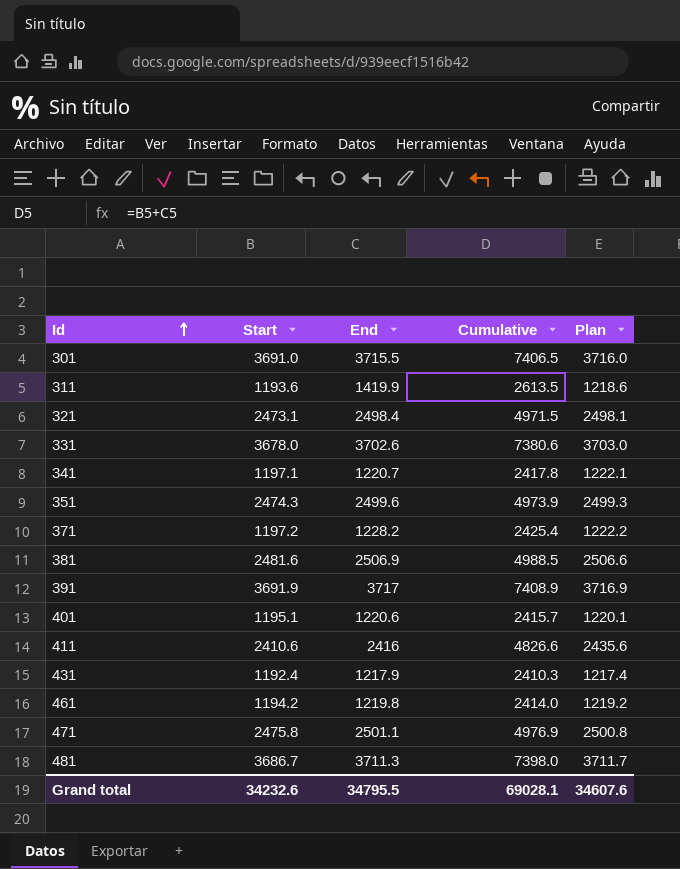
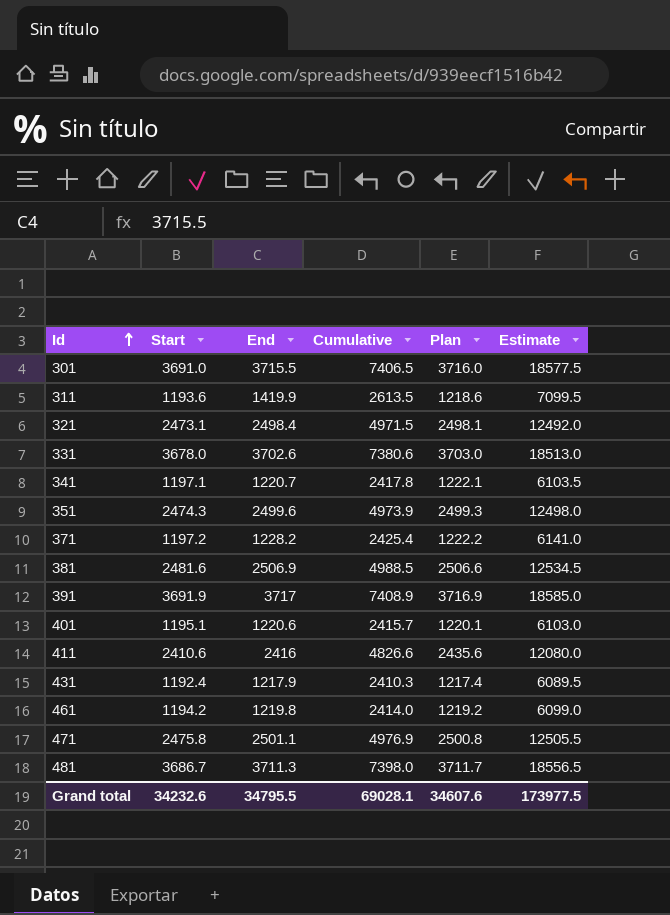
column Estimate | formula: none -> [End] * 5

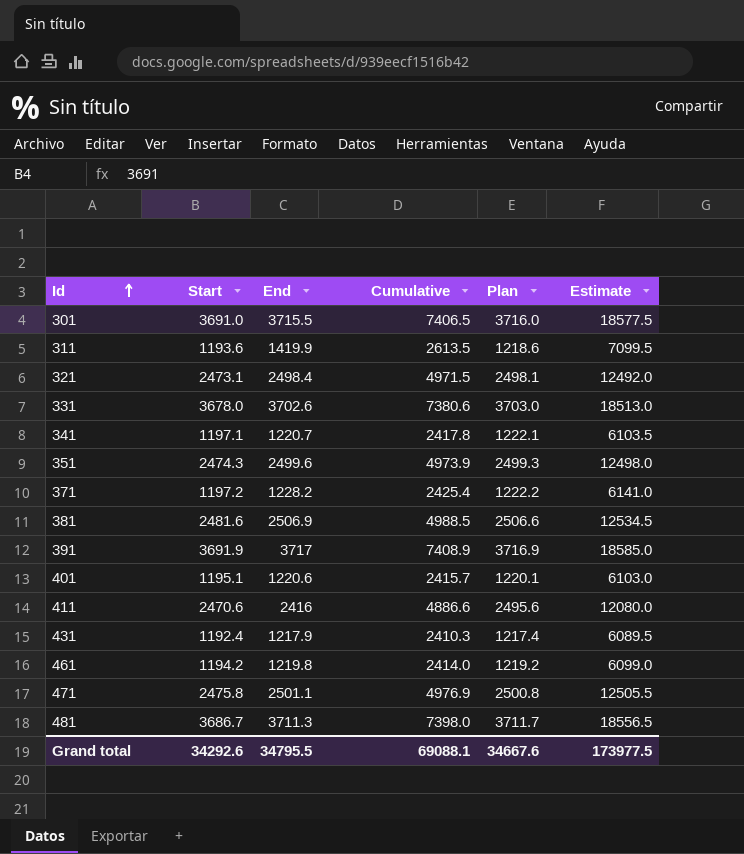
411 | Start: 2410.6 -> 2470.6
411 | Cumulative: 4826.6 -> 4886.6
411 | Plan: 2435.6 -> 2495.6
Grand total | Start: 34232.6 -> 34292.6
Grand total | Cumulative: 69028.1 -> 69088.1
Grand total | Plan: 34607.6 -> 34667.6

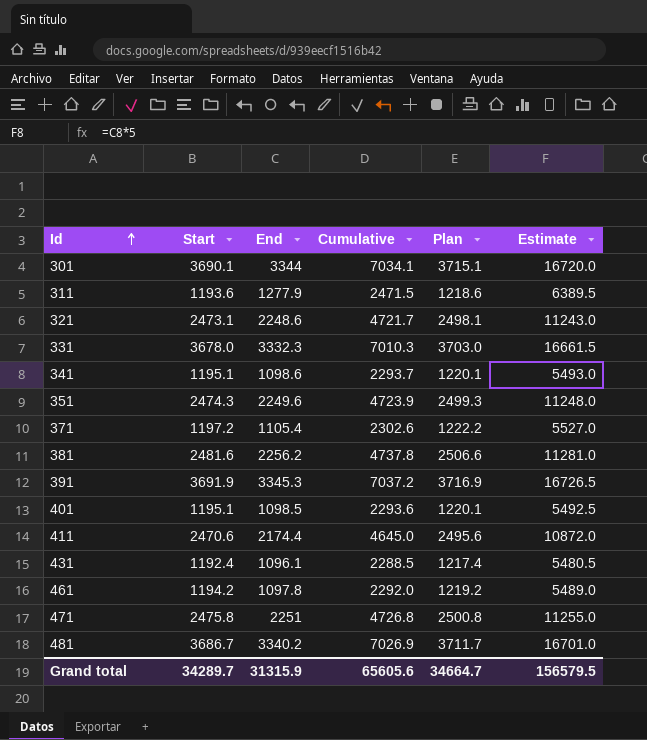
301 | Start: 3691.0 -> 3690.1
301 | End: 3715.5 -> 3344
301 | Cumulative: 7406.5 -> 7034.1
301 | Plan: 3716.0 -> 3715.1
301 | Estimate: 18577.5 -> 16720.0
311 | End: 1419.9 -> 1277.9
311 | Cumulative: 2613.5 -> 2471.5
311 | Estimate: 7099.5 -> 6389.5
321 | End: 2498.4 -> 2248.6
321 | Cumulative: 4971.5 -> 4721.7
321 | Estimate: 12492.0 -> 11243.0
331 | End: 3702.6 -> 3332.3
331 | Cumulative: 7380.6 -> 7010.3
331 | Estimate: 18513.0 -> 16661.5
341 | Start: 1197.1 -> 1195.1
341 | End: 1220.7 -> 1098.6
341 | Cumulative: 2417.8 -> 2293.7
341 | Plan: 1222.1 -> 1220.1
341 | Estimate: 6103.5 -> 5493.0
351 | End: 2499.6 -> 2249.6
351 | Cumulative: 4973.9 -> 4723.9
351 | Estimate: 12498.0 -> 11248.0
371 | End: 1228.2 -> 1105.4
371 | Cumulative: 2425.4 -> 2302.6
371 | Estimate: 6141.0 -> 5527.0
381 | End: 2506.9 -> 2256.2
381 | Cumulative: 4988.5 -> 4737.8
381 | Estimate: 12534.5 -> 11281.0
391 | End: 3717 -> 3345.3
391 | Cumulative: 7408.9 -> 7037.2
391 | Estimate: 18585.0 -> 16726.5
401 | End: 1220.6 -> 1098.5
401 | Cumulative: 2415.7 -> 2293.6
401 | Estimate: 6103.0 -> 5492.5
411 | End: 2416 -> 2174.4
411 | Cumulative: 4886.6 -> 4645.0
411 | Estimate: 12080.0 -> 10872.0
431 | End: 1217.9 -> 1096.1
431 | Cumulative: 2410.3 -> 2288.5
431 | Estimate: 6089.5 -> 5480.5
461 | End: 1219.8 -> 1097.8
461 | Cumulative: 2414.0 -> 2292.0
461 | Estimate: 6099.0 -> 5489.0
471 | End: 2501.1 -> 2251
471 | Cumulative: 4976.9 -> 4726.8
471 | Estimate: 12505.5 -> 11255.0
481 | End: 3711.3 -> 3340.2
481 | Cumulative: 7398.0 -> 7026.9
481 | Estimate: 18556.5 -> 16701.0
Grand total | Start: 34292.6 -> 34289.7
Grand total | End: 34795.5 -> 31315.9
Grand total | Cumulative: 69088.1 -> 65605.6
Grand total | Plan: 34667.6 -> 34664.7
Grand total | Estimate: 173977.5 -> 156579.5

